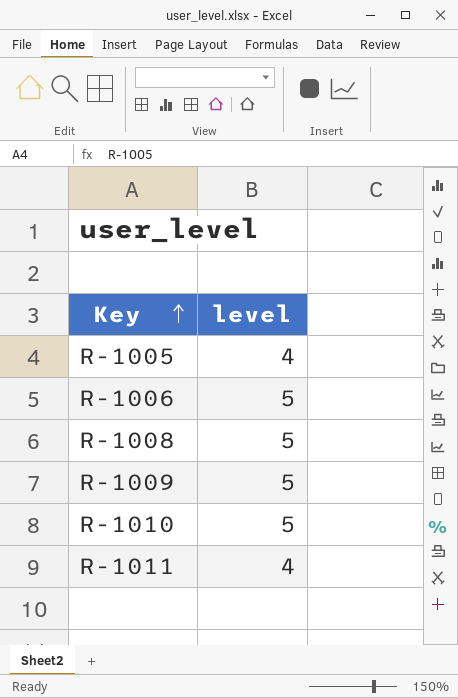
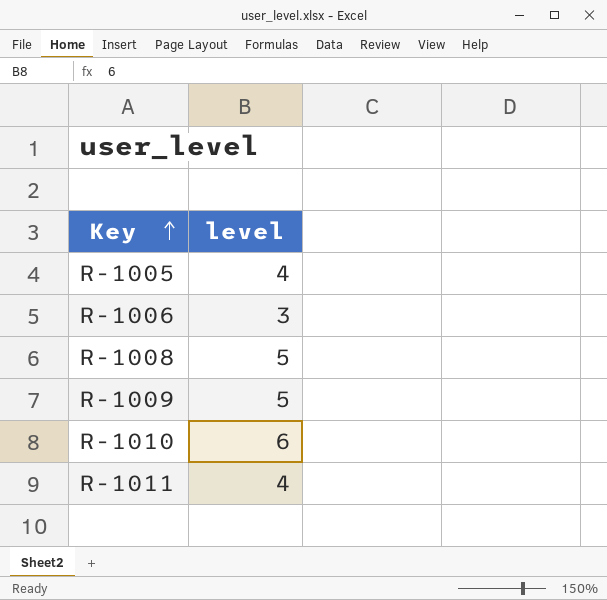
R-1006 | level: 5 -> 3
R-1010 | level: 5 -> 6

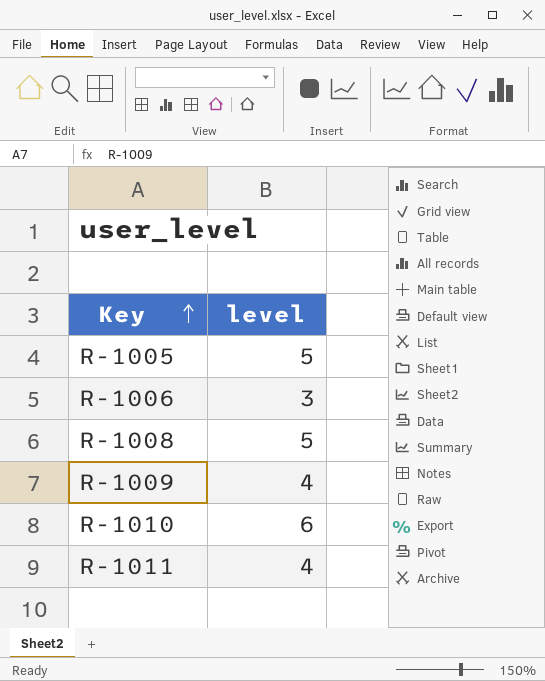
R-1005 | level: 4 -> 5
R-1009 | level: 5 -> 4

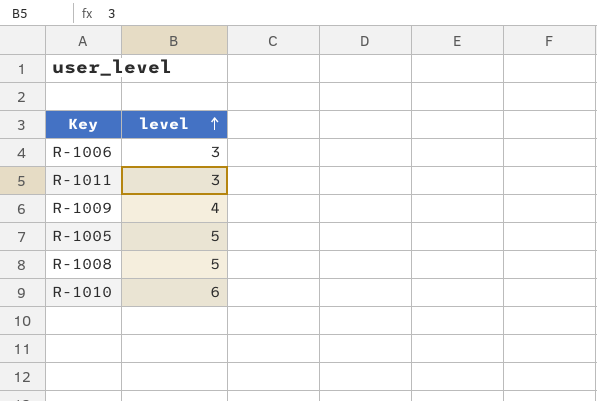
row order: Key ascending -> level ascending
R-1011 | level: 4 -> 3

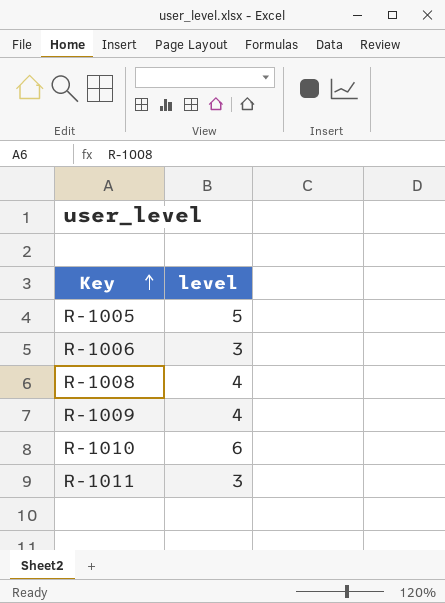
row order: level ascending -> Key ascending
R-1008 | level: 5 -> 4

